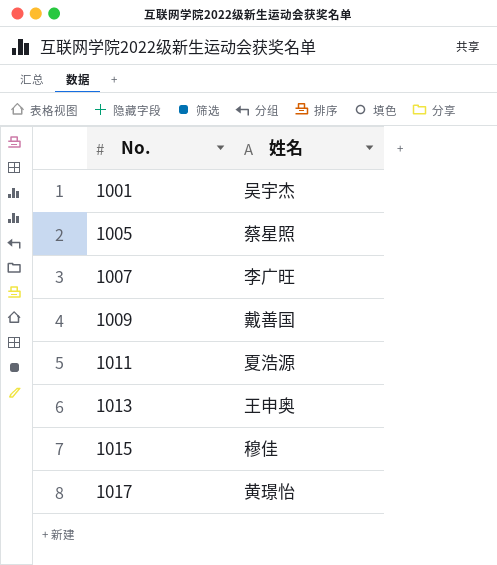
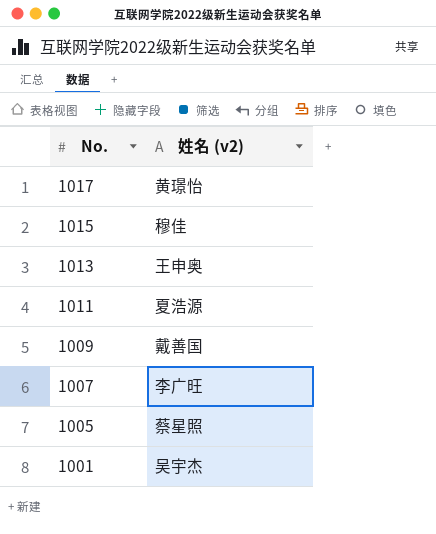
row order: No. ascending -> No. descending
column name: 姓名 -> 姓名 (v2)

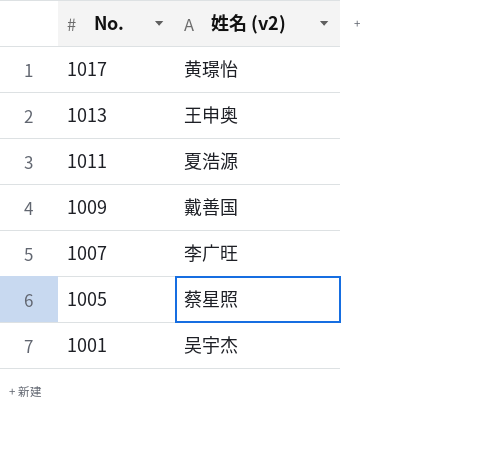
row 1015: 穆佳 -> none

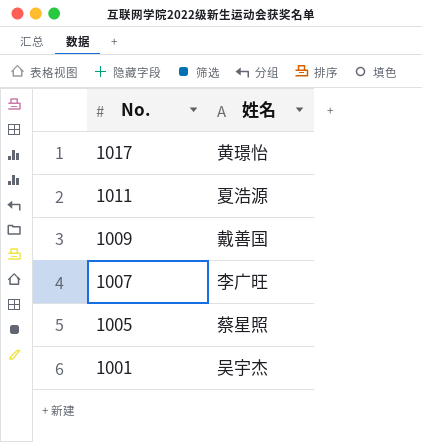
column name: 姓名 (v2) -> 姓名
row 1013: 王申奥 -> none

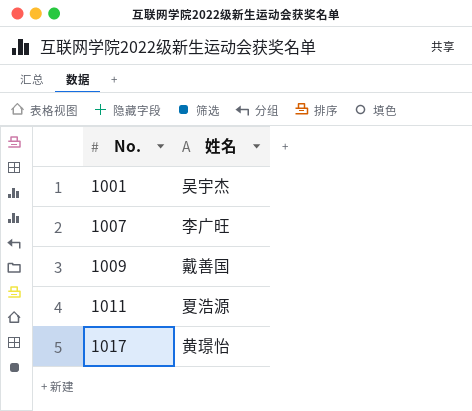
row order: No. descending -> No. ascending
row 1005: 蔡星照 -> none

